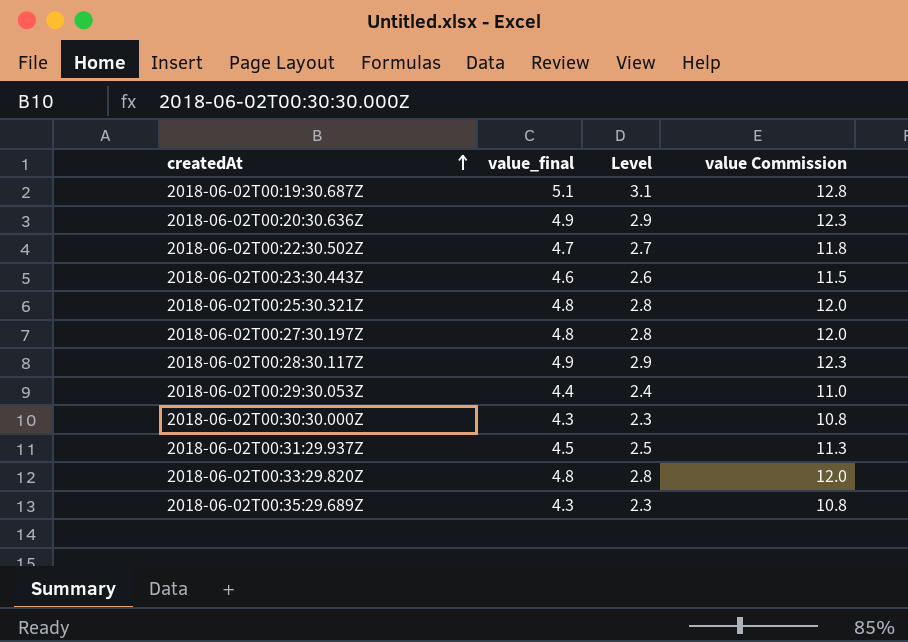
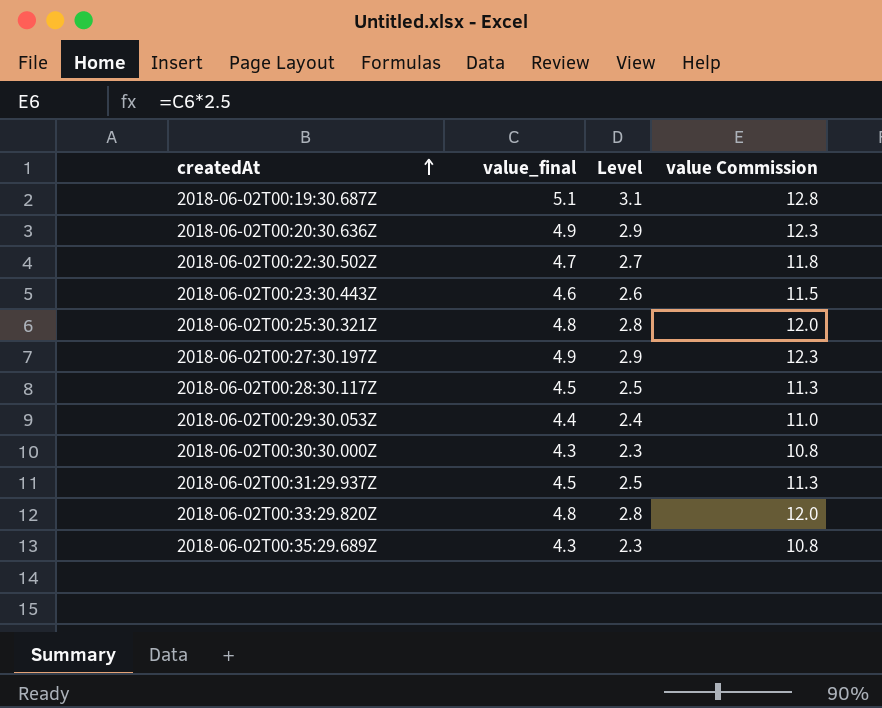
2018-06-02T00:27:30.197Z | value_final: 4.8 -> 4.9
2018-06-02T00:27:30.197Z | Level: 2.8 -> 2.9
2018-06-02T00:27:30.197Z | value Commission: 12.0 -> 12.3
2018-06-02T00:28:30.117Z | value_final: 4.9 -> 4.5
2018-06-02T00:28:30.117Z | Level: 2.9 -> 2.5
2018-06-02T00:28:30.117Z | value Commission: 12.3 -> 11.3

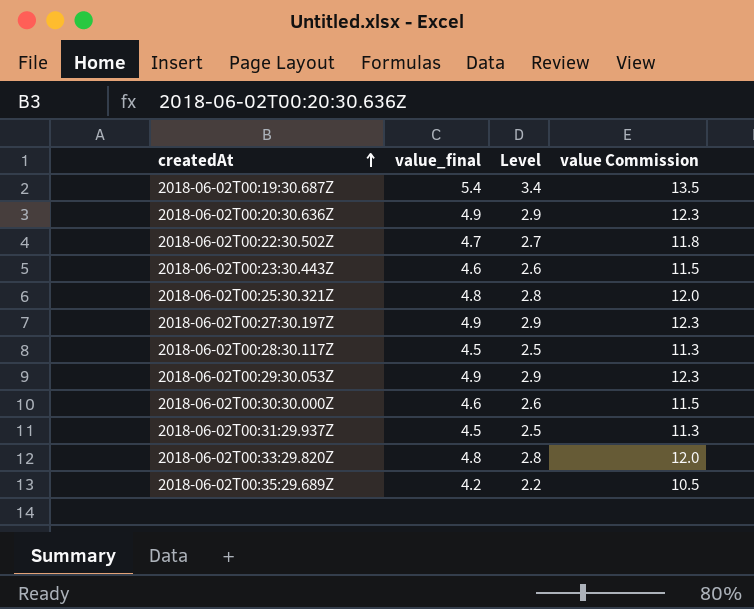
2018-06-02T00:19:30.687Z | value_final: 5.1 -> 5.4
2018-06-02T00:19:30.687Z | Level: 3.1 -> 3.4
2018-06-02T00:19:30.687Z | value Commission: 12.8 -> 13.5
2018-06-02T00:29:30.053Z | value_final: 4.4 -> 4.9
2018-06-02T00:29:30.053Z | Level: 2.4 -> 2.9
2018-06-02T00:29:30.053Z | value Commission: 11.0 -> 12.3
2018-06-02T00:30:30.000Z | value_final: 4.3 -> 4.6
2018-06-02T00:30:30.000Z | Level: 2.3 -> 2.6
2018-06-02T00:30:30.000Z | value Commission: 10.8 -> 11.5
2018-06-02T00:35:29.689Z | value_final: 4.3 -> 4.2
2018-06-02T00:35:29.689Z | Level: 2.3 -> 2.2
2018-06-02T00:35:29.689Z | value Commission: 10.8 -> 10.5

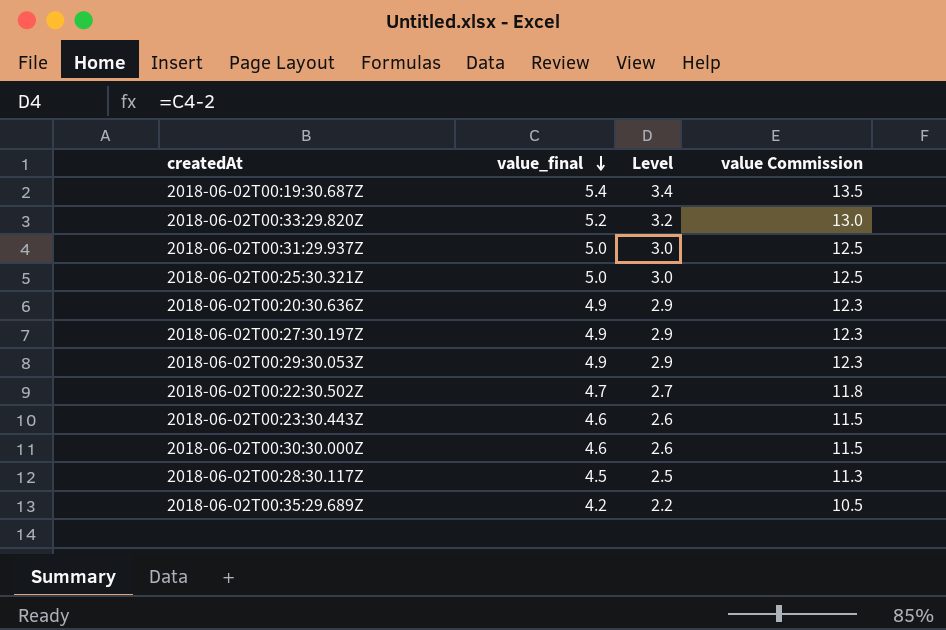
row order: createdAt ascending -> value_final descending
2018-06-02T00:33:29.820Z | value_final: 4.8 -> 5.2
2018-06-02T00:33:29.820Z | Level: 2.8 -> 3.2
2018-06-02T00:33:29.820Z | value Commission: 12.0 -> 13.0
2018-06-02T00:31:29.937Z | value_final: 4.5 -> 5.0
2018-06-02T00:31:29.937Z | Level: 2.5 -> 3.0
2018-06-02T00:31:29.937Z | value Commission: 11.3 -> 12.5
2018-06-02T00:25:30.321Z | value_final: 4.8 -> 5.0
2018-06-02T00:25:30.321Z | Level: 2.8 -> 3.0
2018-06-02T00:25:30.321Z | value Commission: 12.0 -> 12.5

